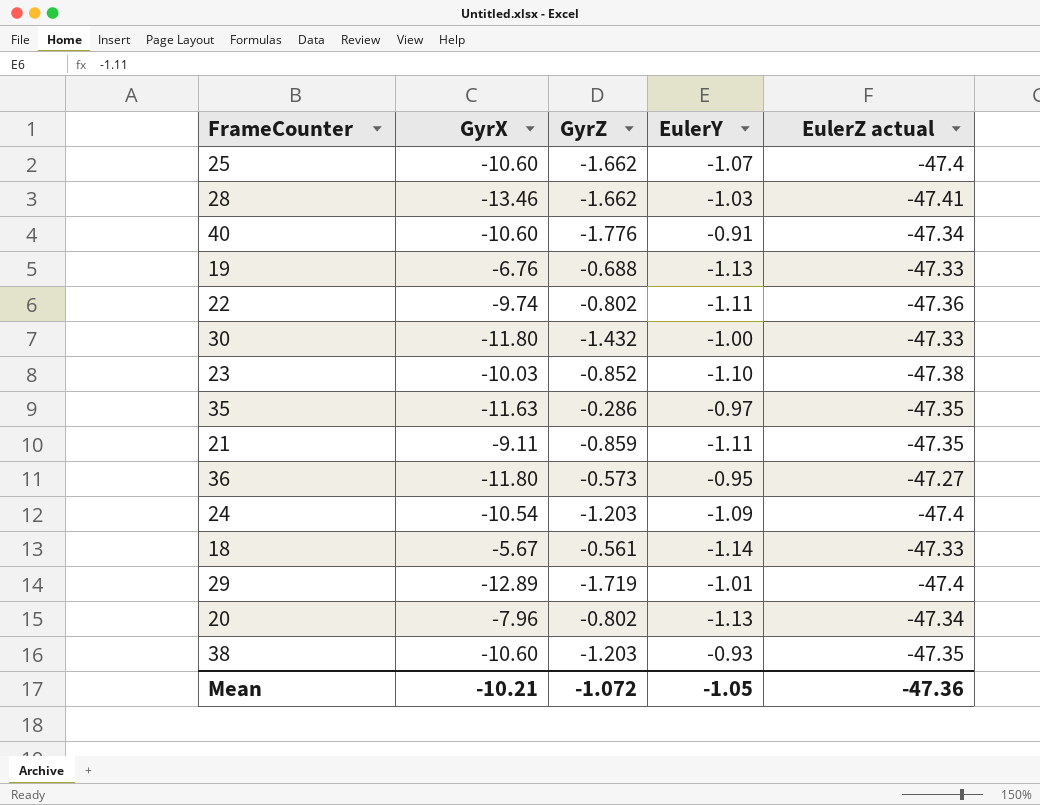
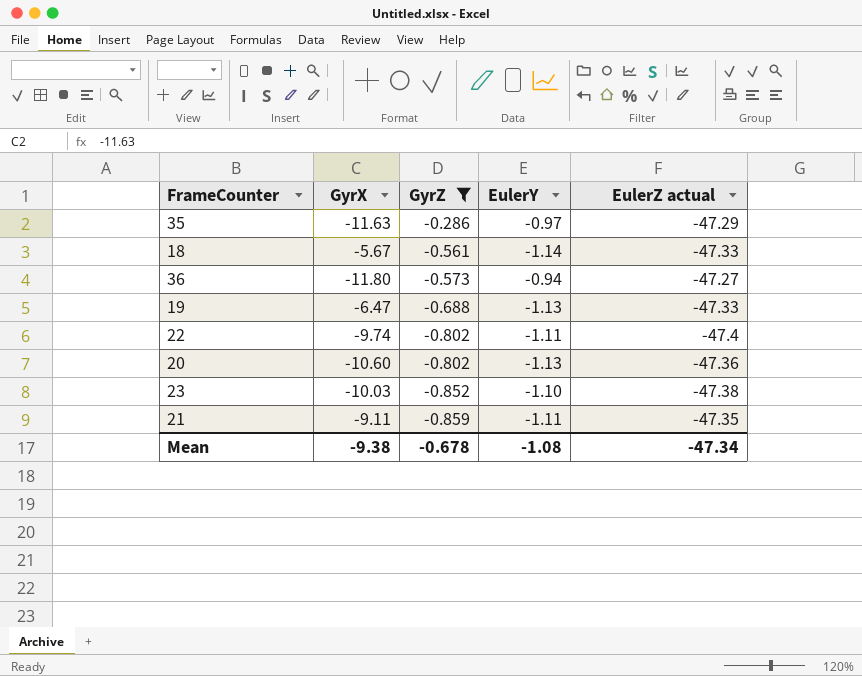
filter: none -> GyrZ >= -0.859
row order: none -> GyrZ descending
35 | EulerZ actual: -47.35 -> -47.29
36 | EulerY: -0.95 -> -0.94
19 | GyrX: -6.76 -> -6.47
22 | EulerZ actual: -47.36 -> -47.4
20 | GyrX: -7.96 -> -10.60
20 | EulerZ actual: -47.34 -> -47.36
Mean | GyrX: -10.21 -> -9.38
Mean | GyrZ: -1.072 -> -0.678
Mean | EulerY: -1.05 -> -1.08
Mean | EulerZ actual: -47.36 -> -47.34

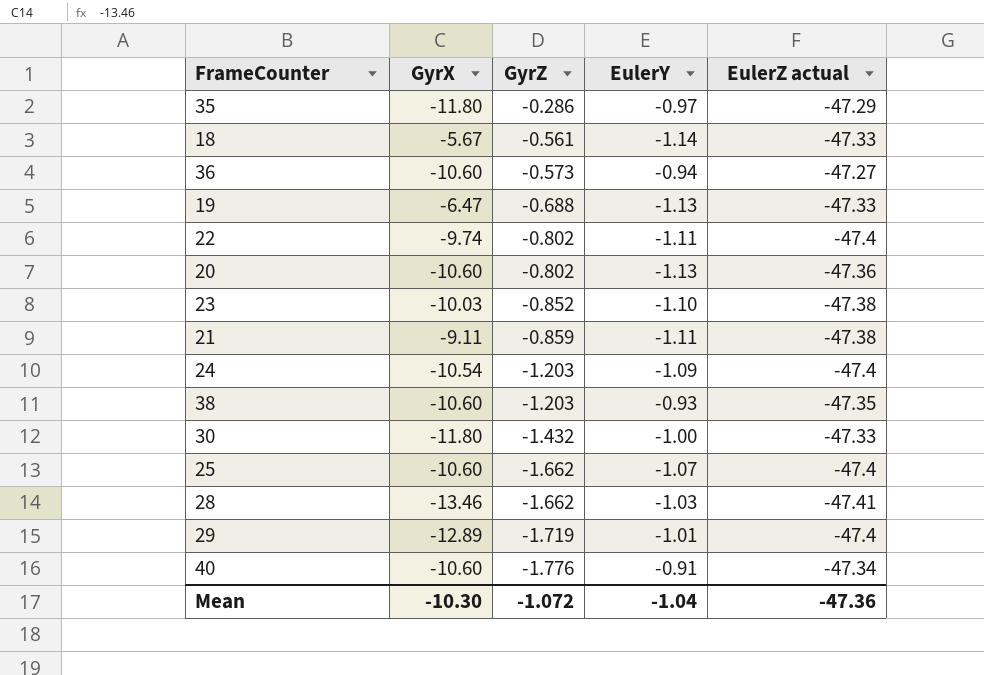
filter: GyrZ >= -0.859 -> none
35 | GyrX: -11.63 -> -11.80
36 | GyrX: -11.80 -> -10.60
21 | EulerZ actual: -47.35 -> -47.38
Mean | GyrX: -9.38 -> -10.30
Mean | GyrZ: -0.678 -> -1.072
Mean | EulerY: -1.08 -> -1.04
Mean | EulerZ actual: -47.34 -> -47.36

